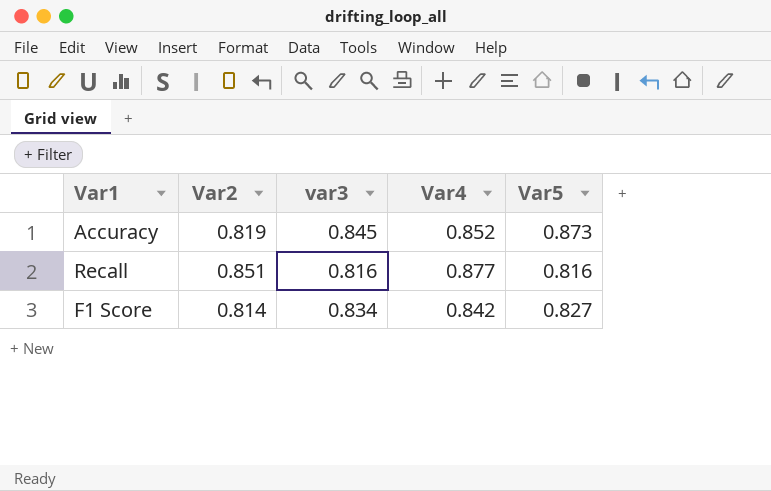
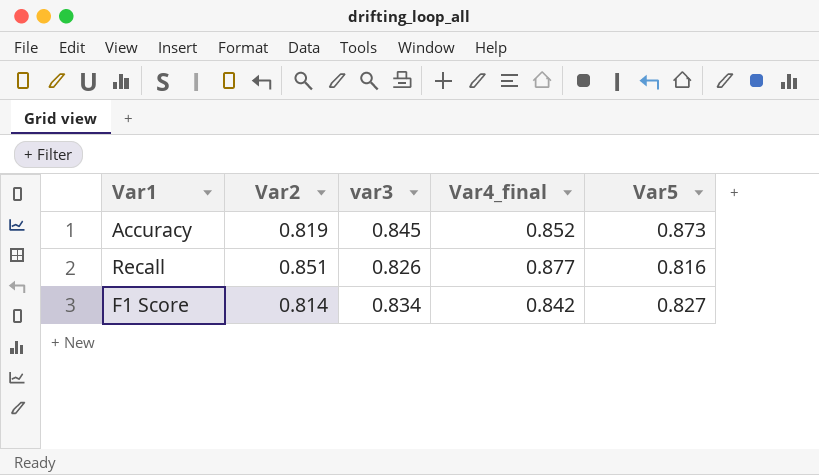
column name: Var4 -> Var4_final
Recall | var3: 0.816 -> 0.826

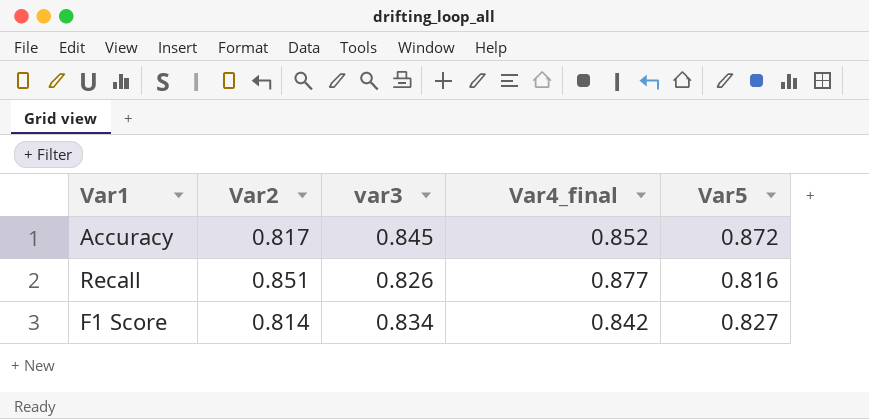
Accuracy | Var2: 0.819 -> 0.817
Accuracy | Var5: 0.873 -> 0.872

